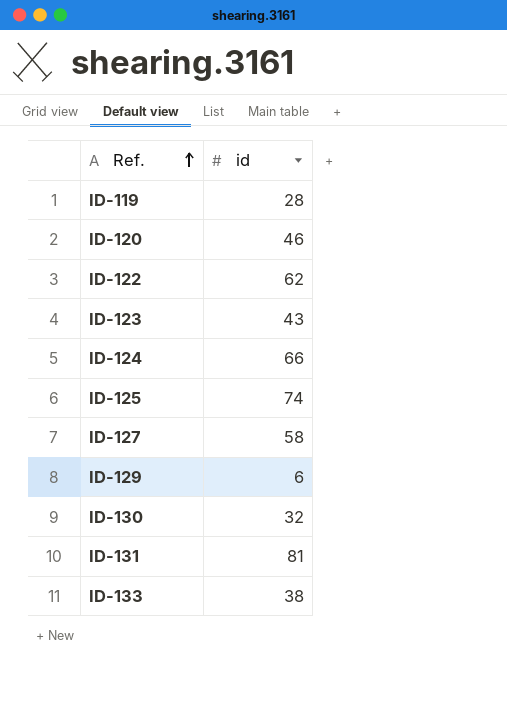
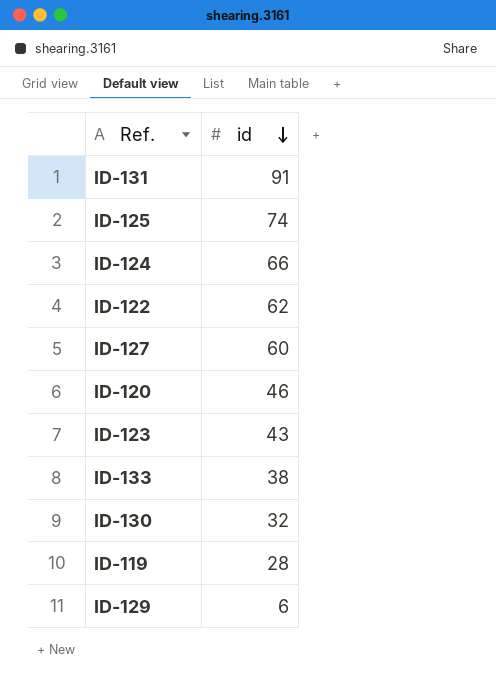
row order: Ref. ascending -> id descending
ID-131 | id: 81 -> 91
ID-127 | id: 58 -> 60

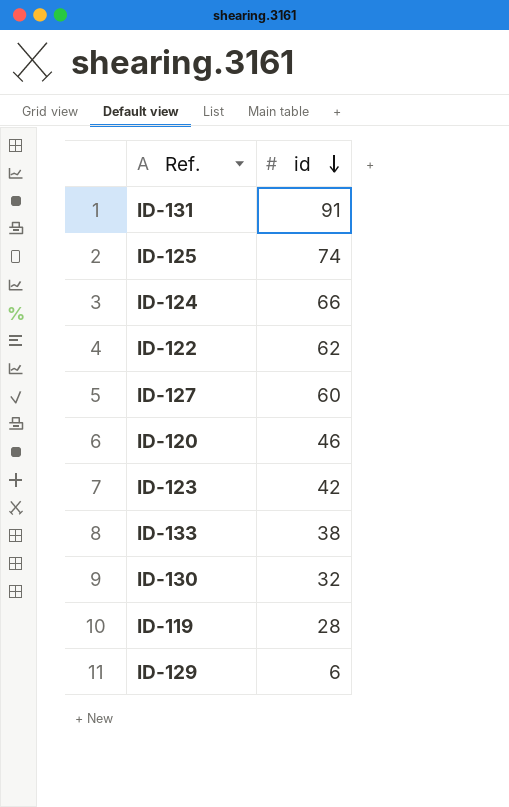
ID-123 | id: 43 -> 42

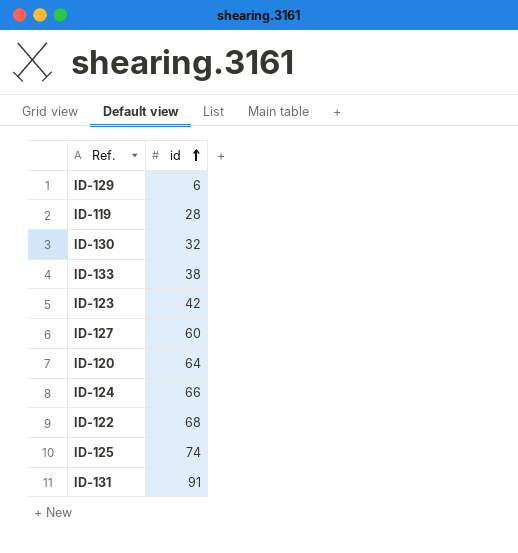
row order: id descending -> id ascending
ID-120 | id: 46 -> 64
ID-122 | id: 62 -> 68

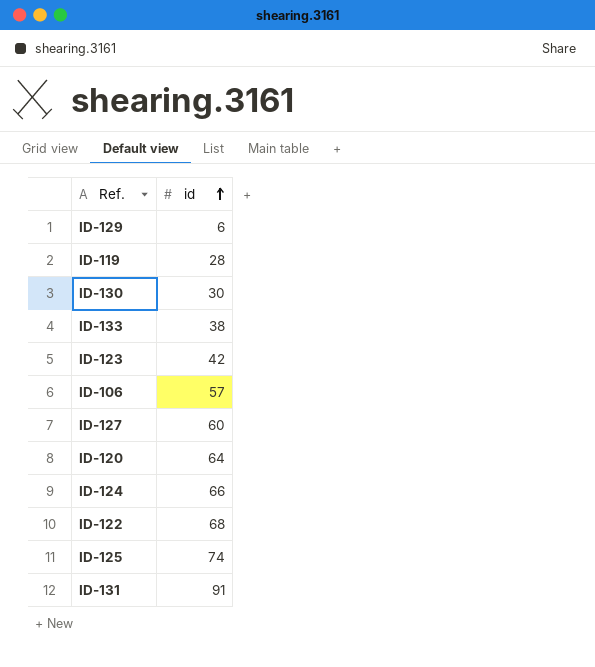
ID-130 | id: 32 -> 30
row ID-106: none -> 57

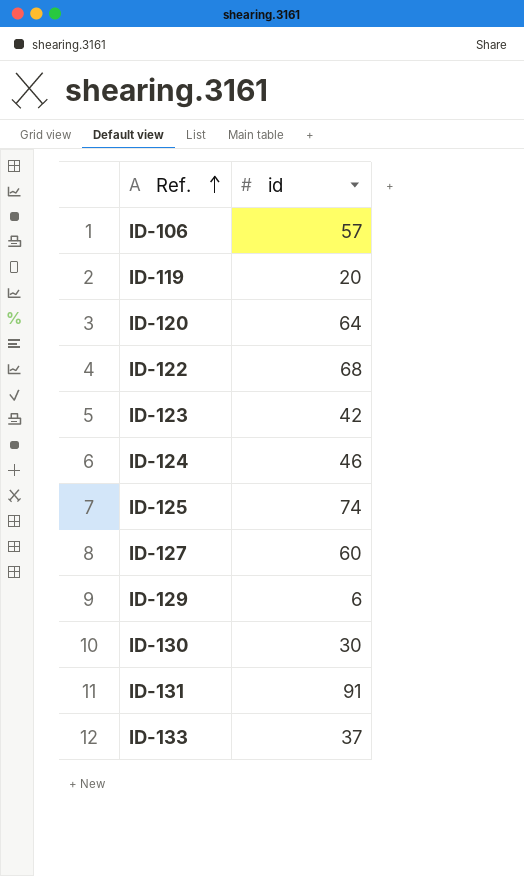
row order: id ascending -> Ref. ascending
ID-119 | id: 28 -> 20
ID-124 | id: 66 -> 46
ID-133 | id: 38 -> 37

